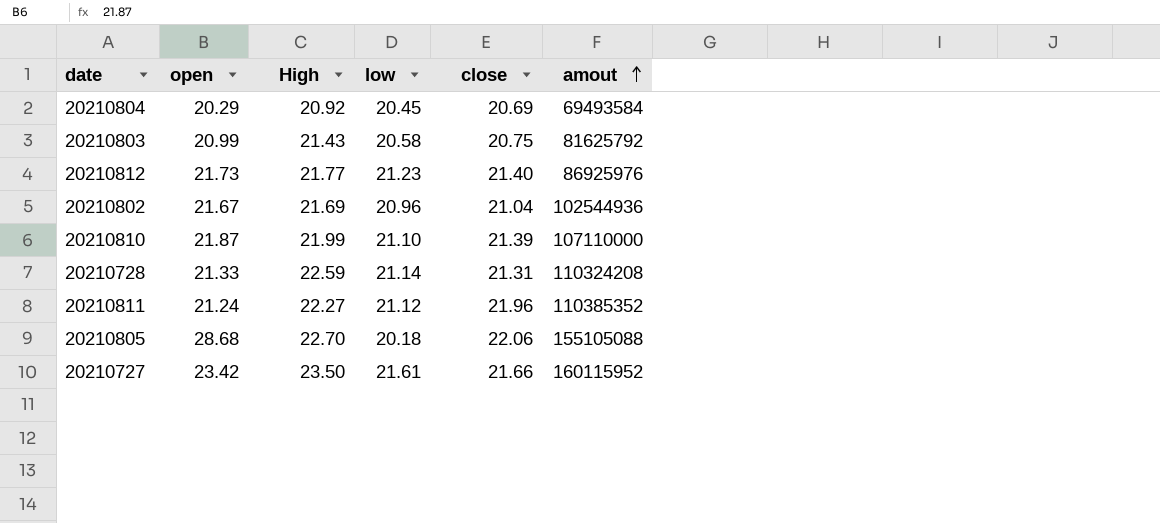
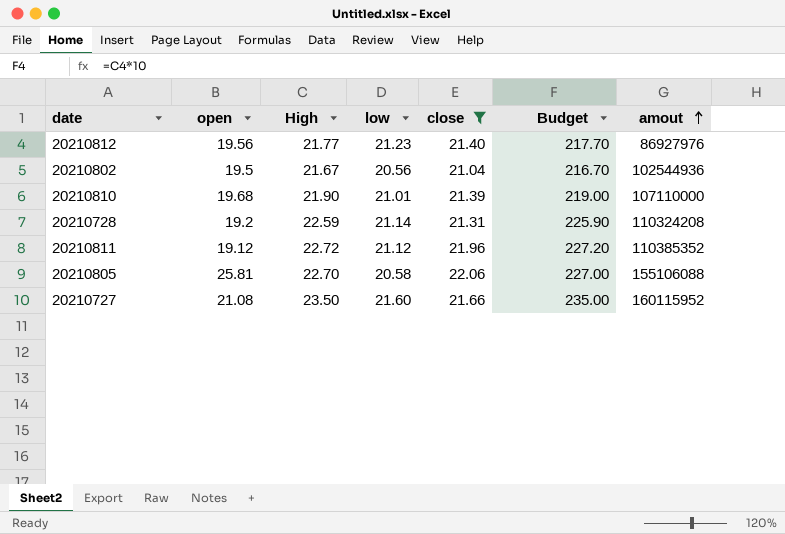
filter: none -> close >= 21.04
column Budget | formula: none -> [High] * 10
20210812 | open: 21.73 -> 19.56
20210812 | amout: 86925976 -> 86927976
20210802 | open: 21.67 -> 19.5
20210802 | High: 21.69 -> 21.67
20210802 | low: 20.96 -> 20.56
20210810 | open: 21.87 -> 19.68
20210810 | High: 21.99 -> 21.90
20210810 | low: 21.10 -> 21.01
20210728 | open: 21.33 -> 19.2
20210811 | open: 21.24 -> 19.12
20210811 | High: 22.27 -> 22.72
20210805 | open: 28.68 -> 25.81
20210805 | low: 20.18 -> 20.58
20210805 | amout: 155105088 -> 155106088
20210727 | open: 23.42 -> 21.08
20210727 | low: 21.61 -> 21.60

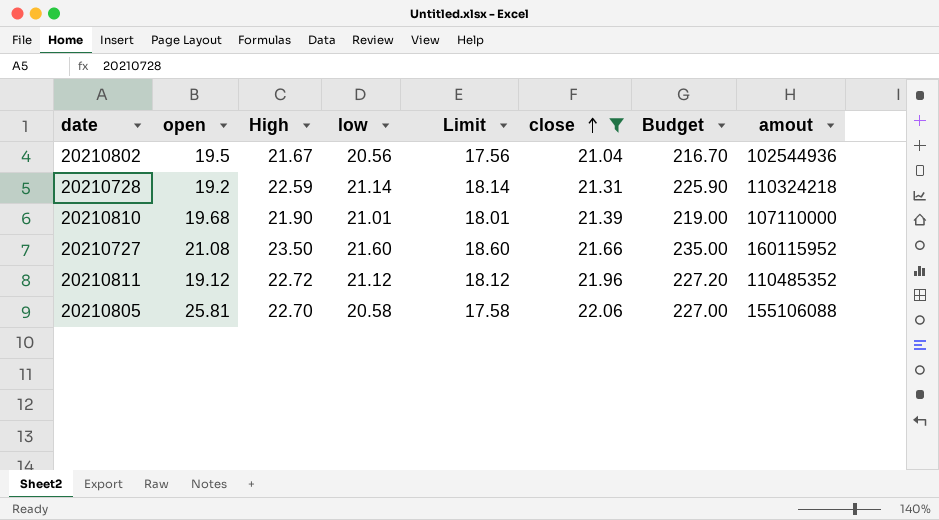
row order: amout ascending -> close ascending
column Limit | formula: none -> [low] - 3
row 20210812: 19.56 | 21.77 | 21.23 | 21.40 | 217.70 | 86927976 -> none
20210728 | amout: 110324208 -> 110324218
20210811 | amout: 110385352 -> 110485352

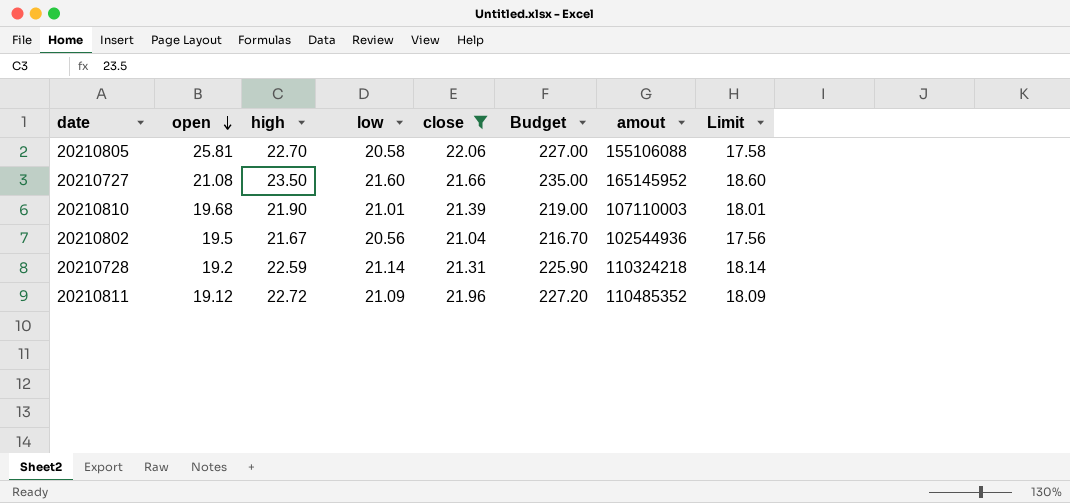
row order: close ascending -> open descending
column name: High -> high
column Limit | position: 5 -> 8
20210727 | amout: 160115952 -> 165145952
20210810 | amout: 107110000 -> 107110003
20210811 | low: 21.12 -> 21.09
20210811 | Limit: 18.12 -> 18.09

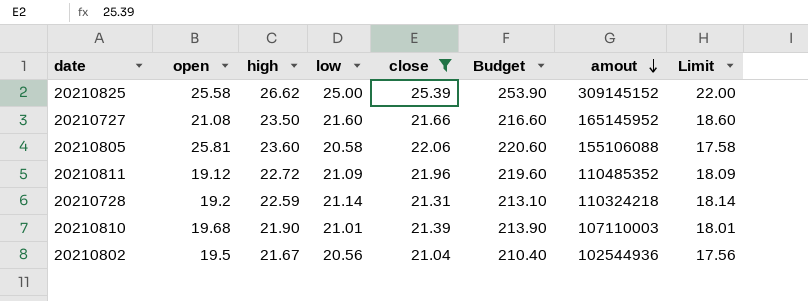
row order: open descending -> amout descending
column Budget | formula: [high] * 10 -> [close] * 10
row 20210825: none -> 25.58 | 26.62 | 25.00 | 25.39 | 253.90 | 309145152 | 22.00
20210805 | high: 22.70 -> 23.60

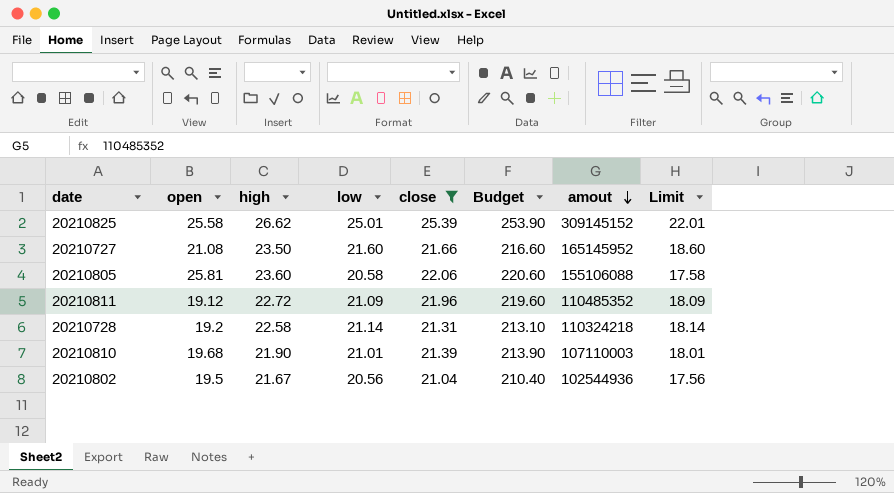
20210825 | low: 25.00 -> 25.01
20210825 | Limit: 22.00 -> 22.01
20210728 | high: 22.59 -> 22.58

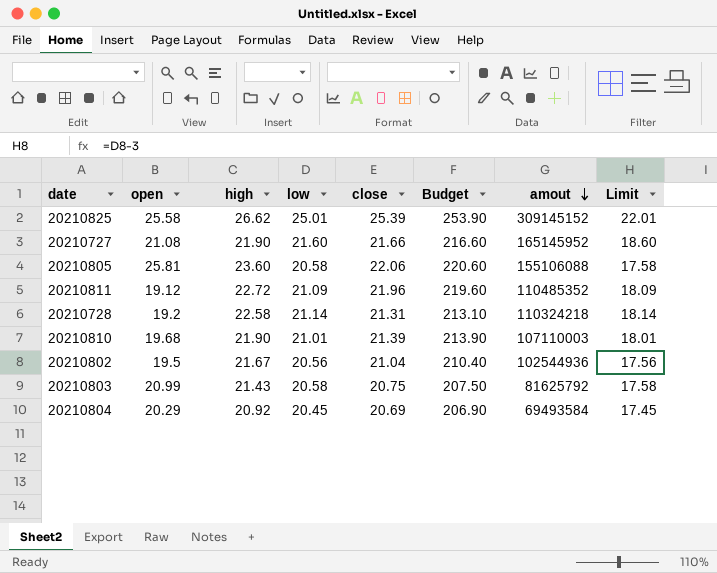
filter: close >= 21.04 -> none
20210727 | high: 23.50 -> 21.90

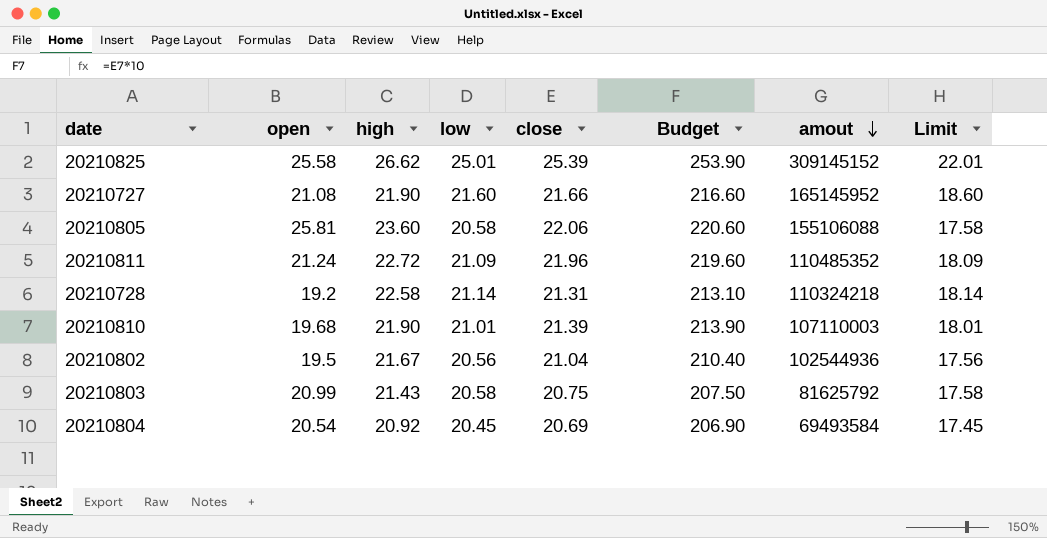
20210811 | open: 19.12 -> 21.24
20210804 | open: 20.29 -> 20.54

